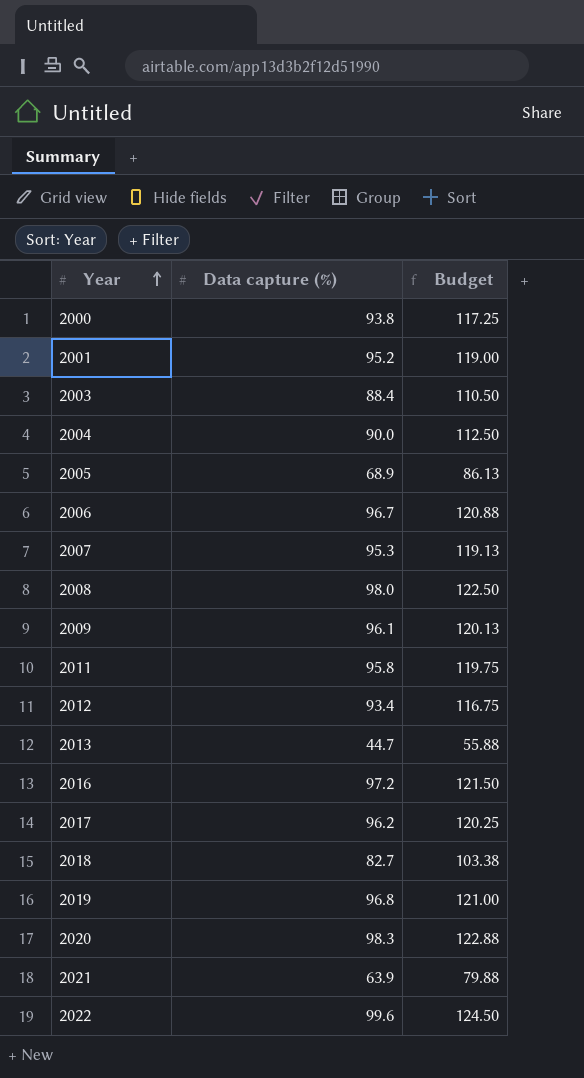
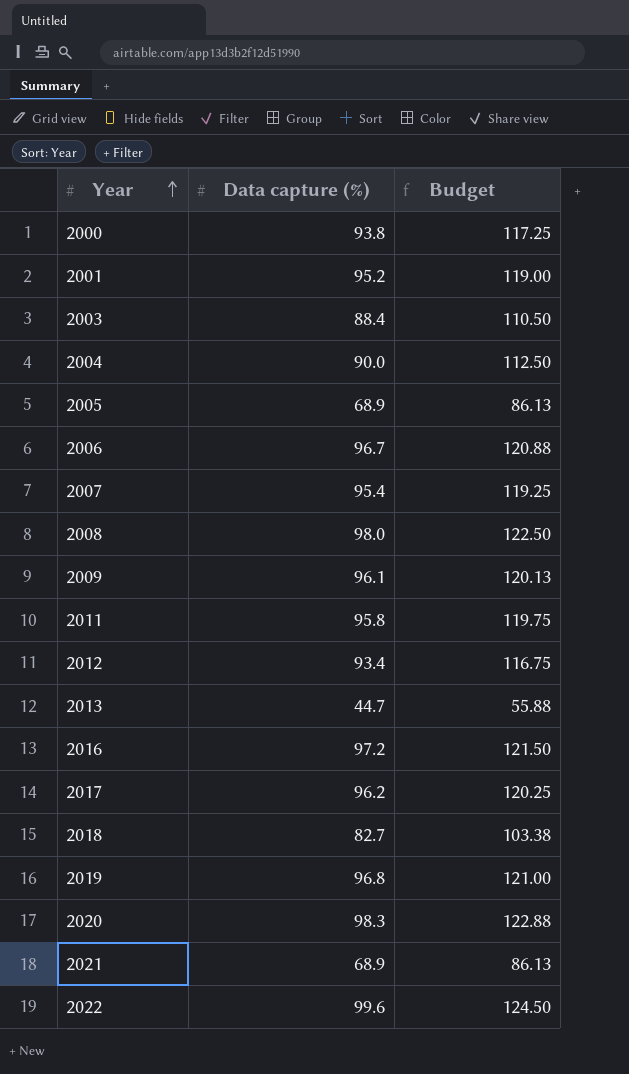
2007 | Data capture (%): 95.3 -> 95.4
2007 | Budget: 119.13 -> 119.25
2021 | Data capture (%): 63.9 -> 68.9
2021 | Budget: 79.88 -> 86.13

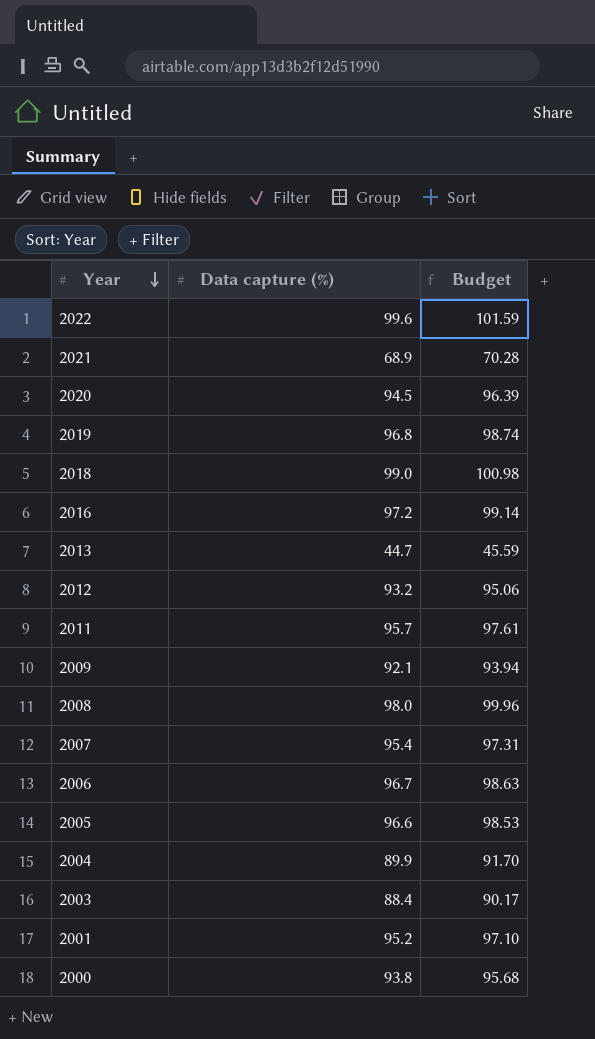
row order: Year ascending -> Year descending
column Budget | formula: [Data capture (%)] * 1.25 -> [Data capture (%)] * 1.02
row 2017: 96.2 | 120.25 -> none
2020 | Data capture (%): 98.3 -> 94.5
2018 | Data capture (%): 82.7 -> 99.0
2012 | Data capture (%): 93.4 -> 93.2
2011 | Data capture (%): 95.8 -> 95.7
2009 | Data capture (%): 96.1 -> 92.1
2005 | Data capture (%): 68.9 -> 96.6
2004 | Data capture (%): 90.0 -> 89.9

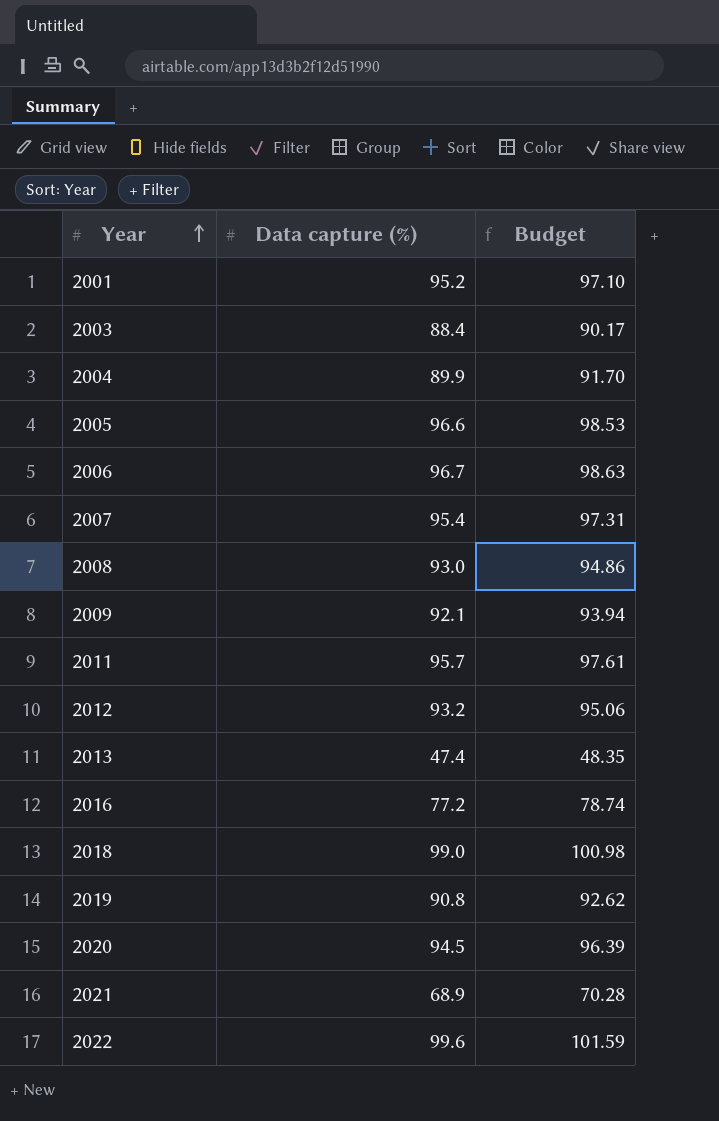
row order: Year descending -> Year ascending
row 2000: 93.8 | 95.68 -> none
2008 | Data capture (%): 98.0 -> 93.0
2008 | Budget: 99.96 -> 94.86
2013 | Data capture (%): 44.7 -> 47.4
2013 | Budget: 45.59 -> 48.35
2016 | Data capture (%): 97.2 -> 77.2
2016 | Budget: 99.14 -> 78.74
2019 | Data capture (%): 96.8 -> 90.8
2019 | Budget: 98.74 -> 92.62

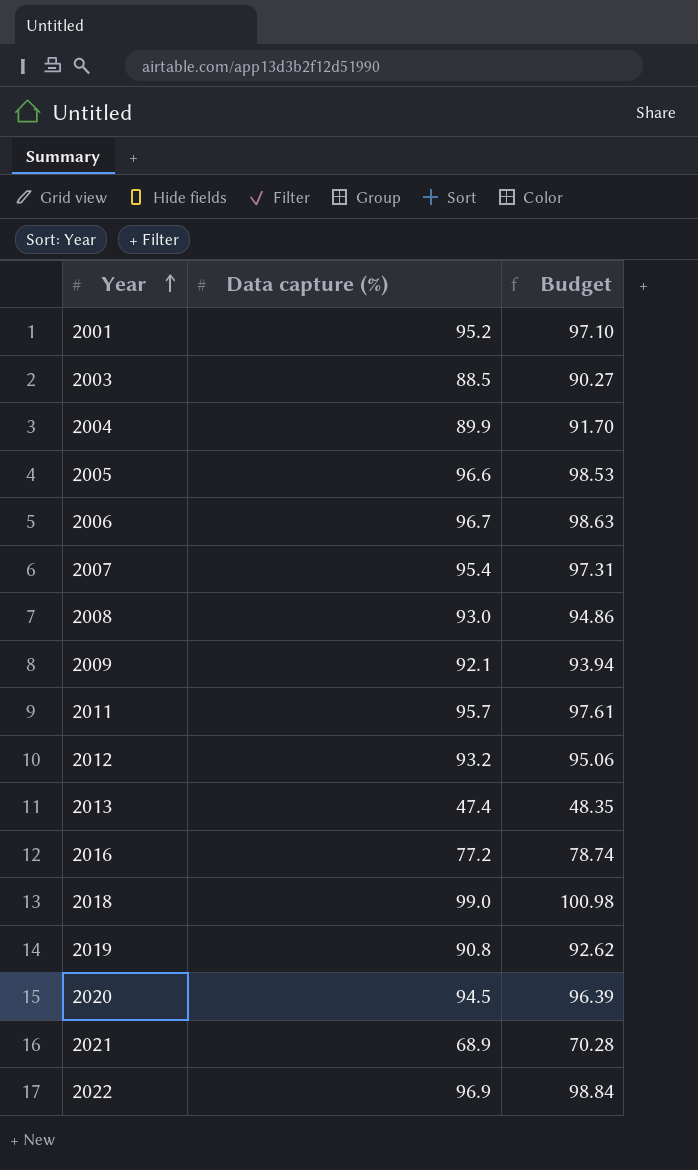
2003 | Data capture (%): 88.4 -> 88.5
2003 | Budget: 90.17 -> 90.27
2022 | Data capture (%): 99.6 -> 96.9
2022 | Budget: 101.59 -> 98.84

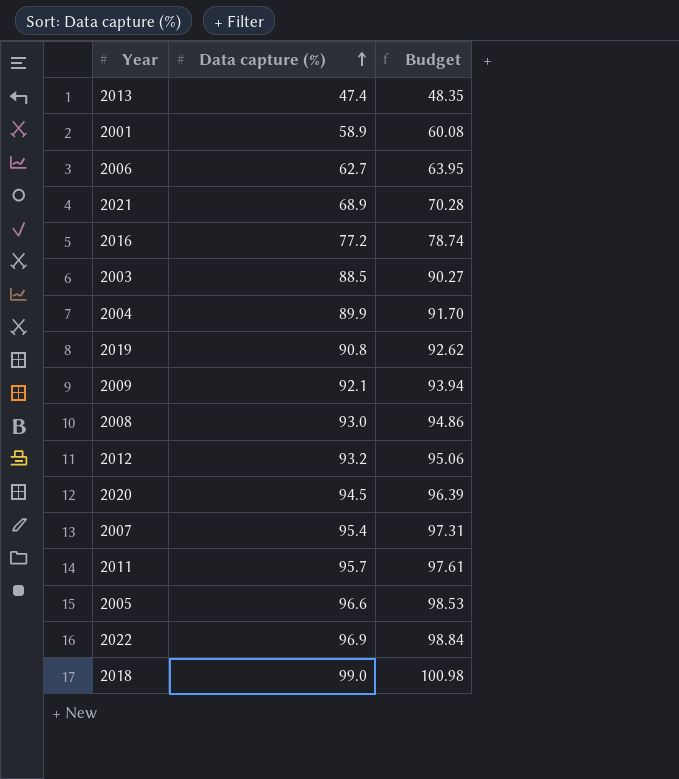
row order: Year ascending -> Data capture (%) ascending
2001 | Data capture (%): 95.2 -> 58.9
2001 | Budget: 97.10 -> 60.08
2006 | Data capture (%): 96.7 -> 62.7
2006 | Budget: 98.63 -> 63.95

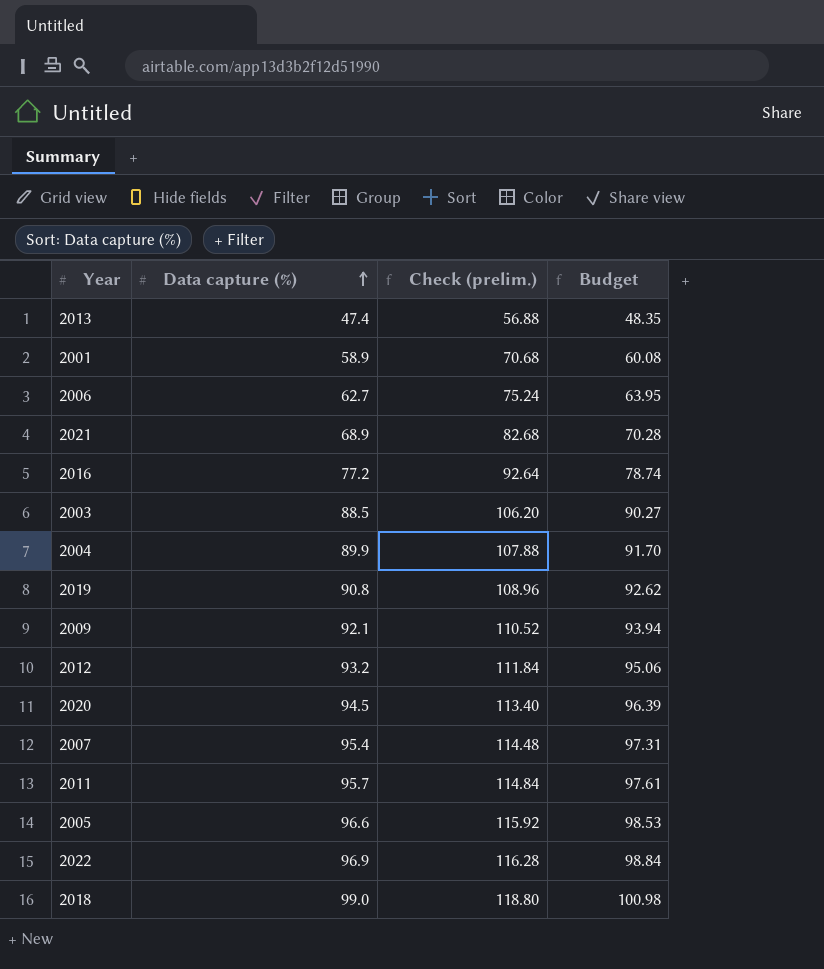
column Check (prelim.) | formula: none -> [Data capture (%)] * 1.2
row 2008: 93.0 | 94.86 -> none

